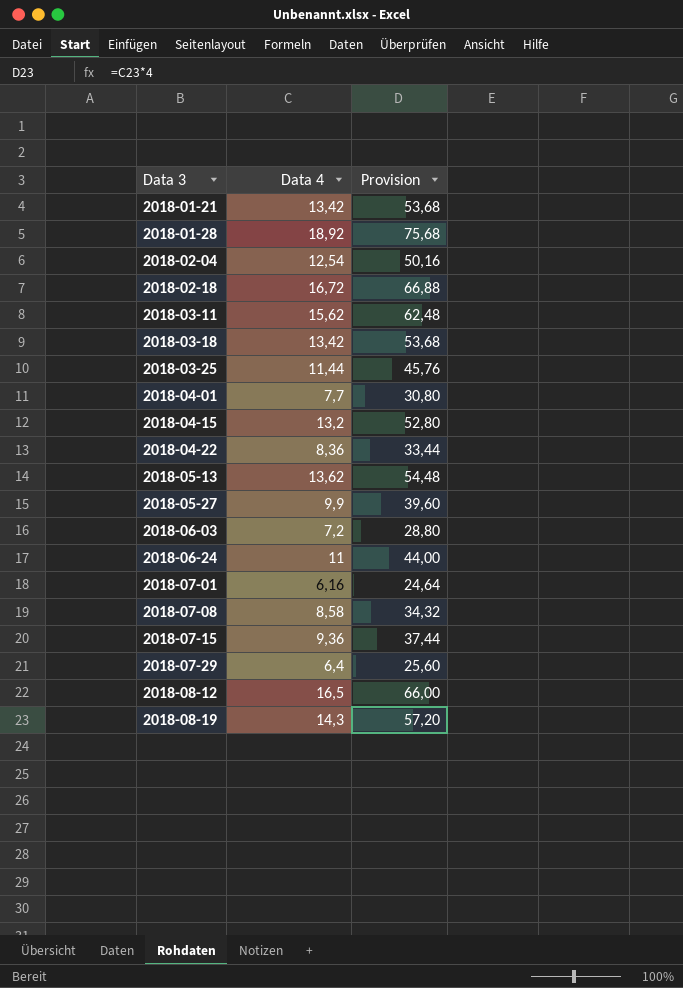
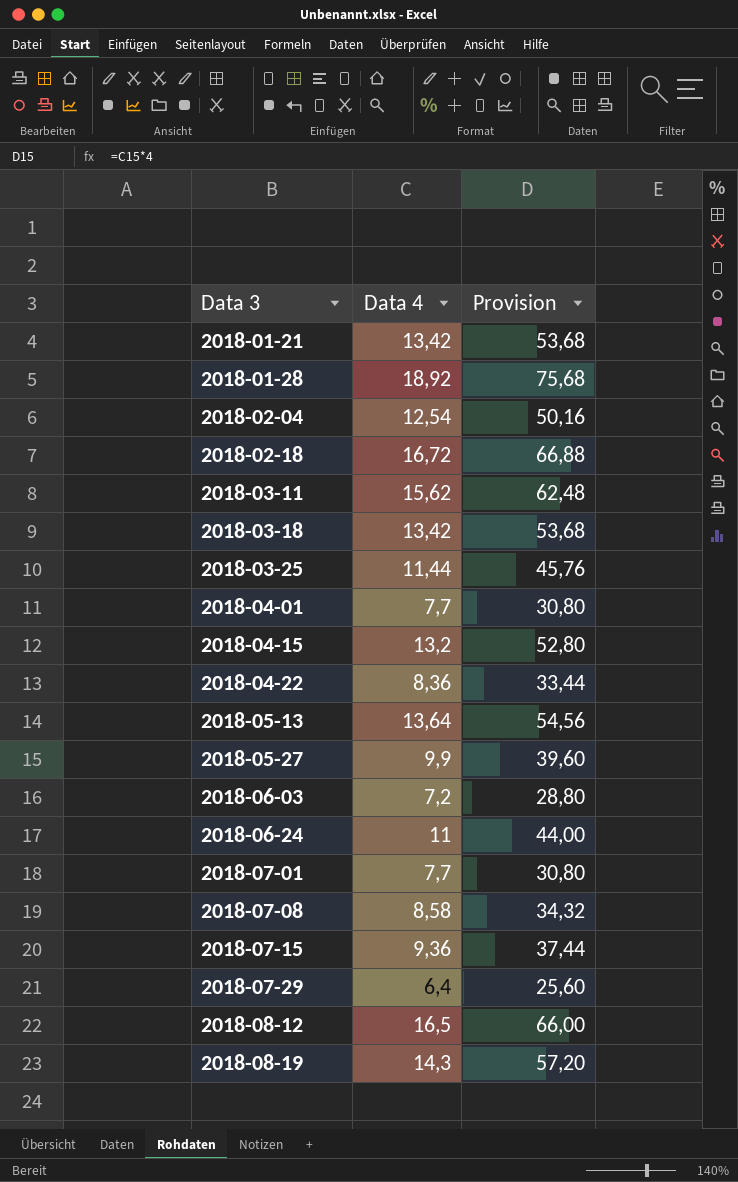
2018-05-13 | Data 4: 13,62 -> 13,64
2018-05-13 | Provision: 54,48 -> 54,56
2018-07-01 | Data 4: 6,16 -> 7,7
2018-07-01 | Provision: 24,64 -> 30,80

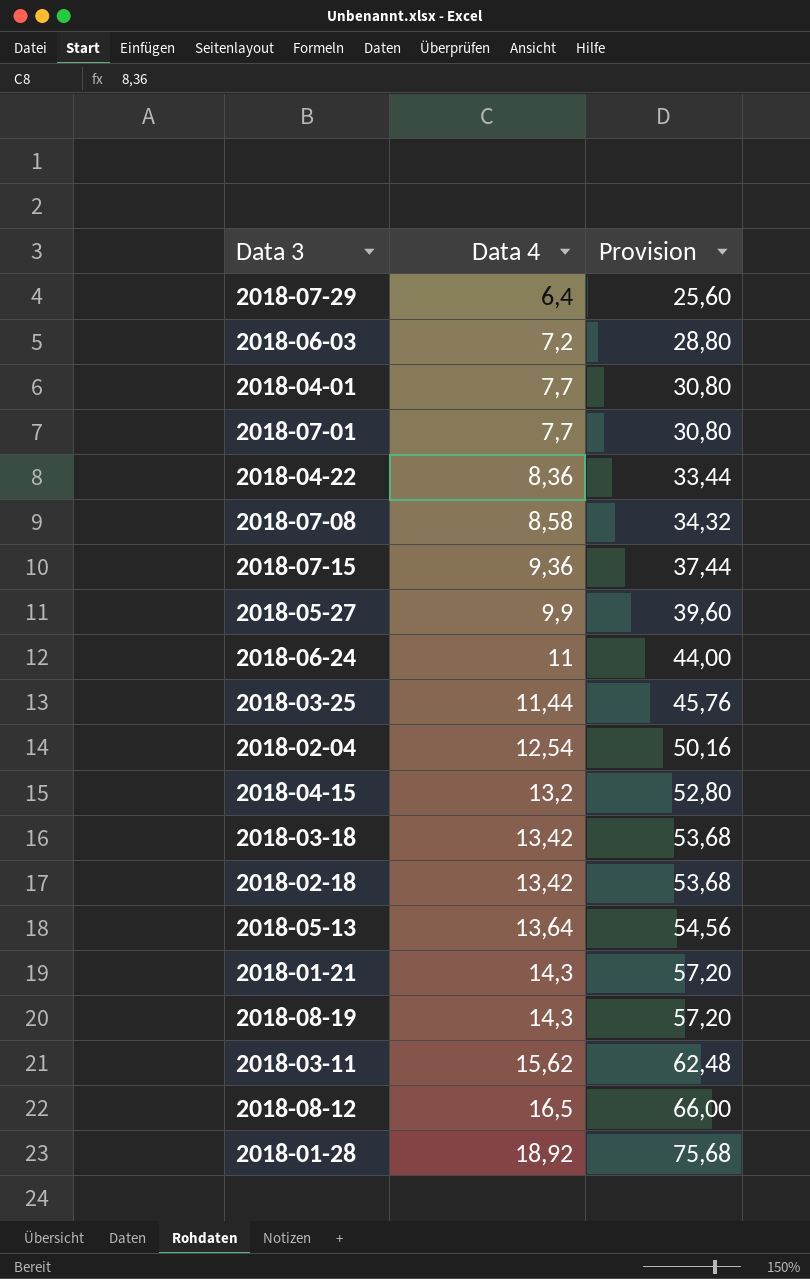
row order: Data 3 ascending -> Data 4 ascending
2018-02-18 | Data 4: 16,72 -> 13,42
2018-02-18 | Provision: 66,88 -> 53,68
2018-01-21 | Data 4: 13,42 -> 14,3
2018-01-21 | Provision: 53,68 -> 57,20

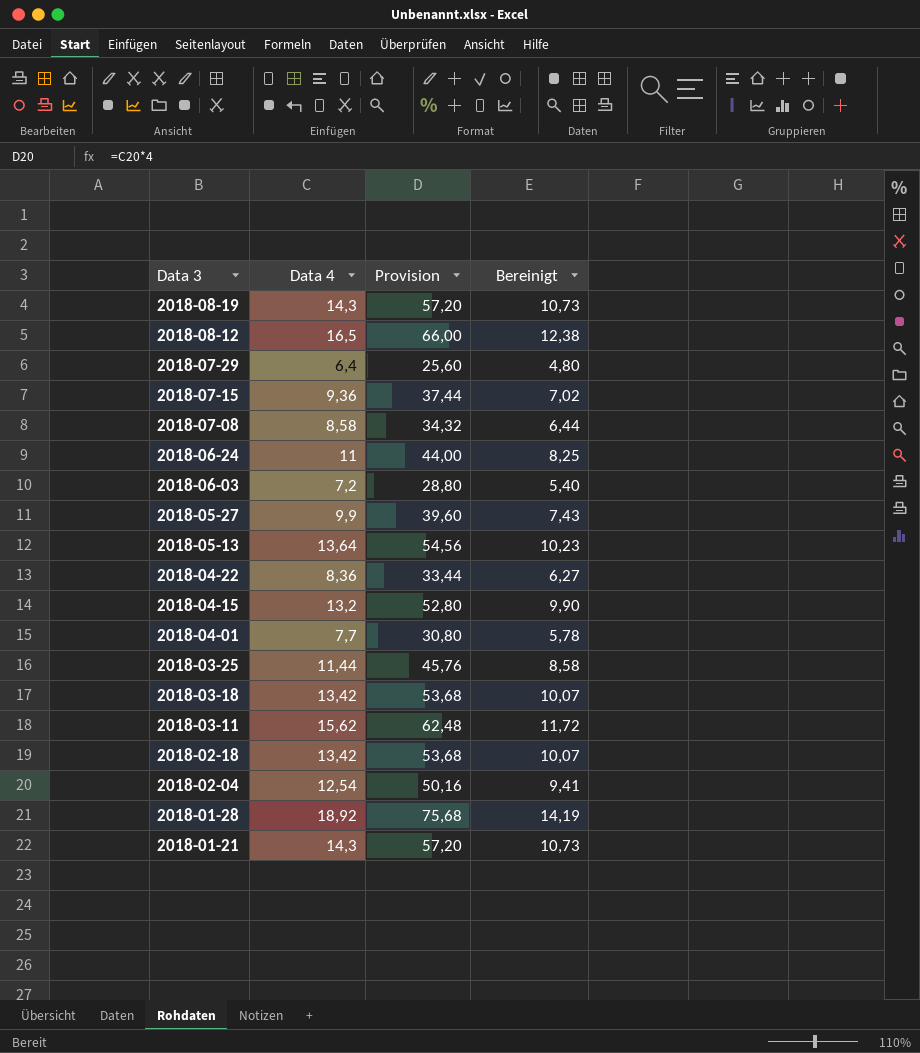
row order: Data 4 ascending -> Data 3 descending
column Bereinigt | formula: none -> [Data 4] * 0,75
row 2018-07-01: 7,7 | 30,80 -> none

